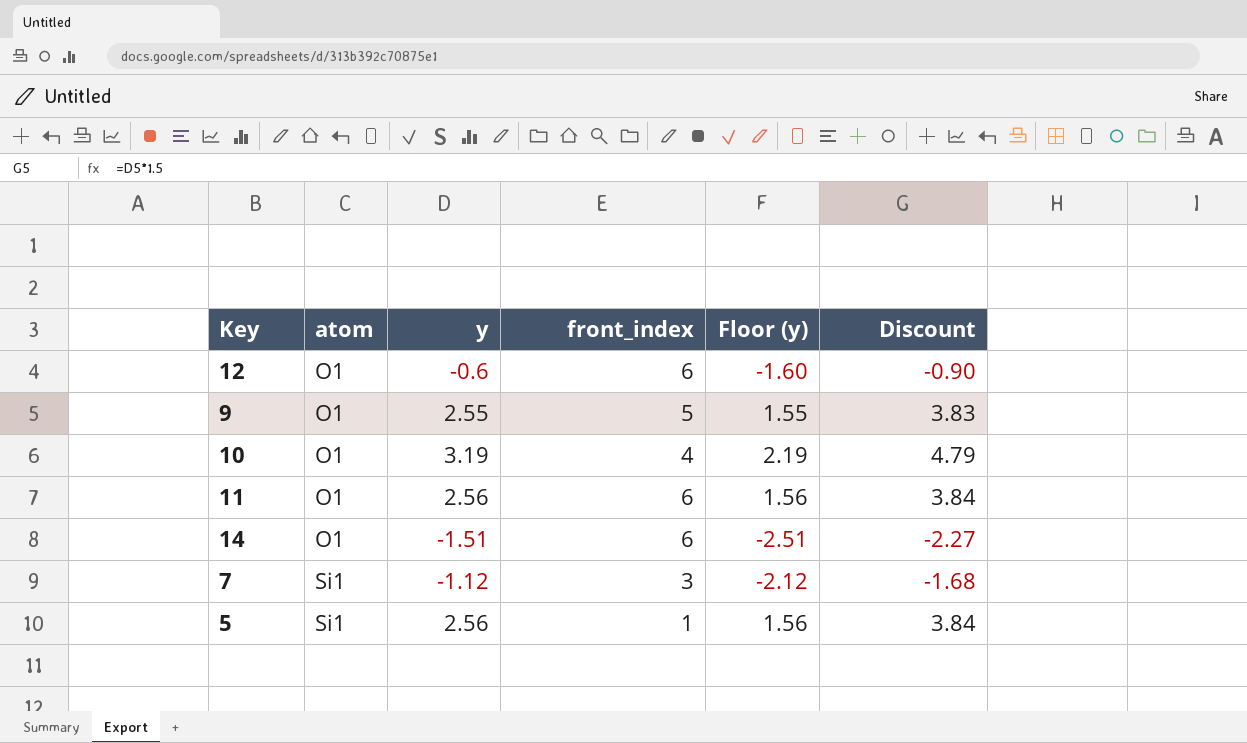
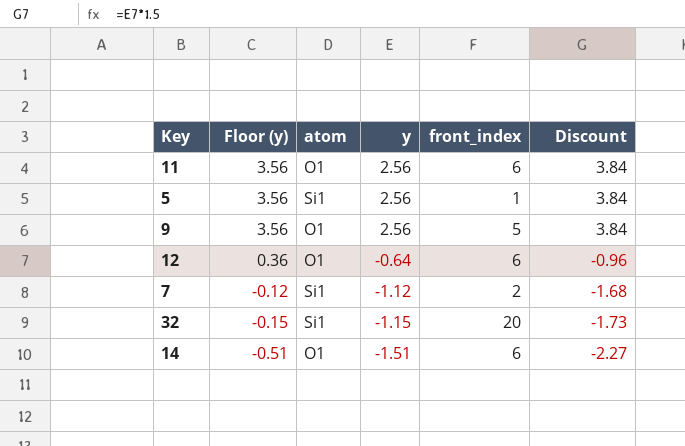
row order: atom ascending -> Floor (y) descending
column Floor (y) | formula: [y] - 1 -> [y] + 1
column Floor (y) | position: 5 -> 2
row 10: O1 | 3.19 | 4 | 2.19 | 4.79 -> none
9 | y: 2.55 -> 2.56
9 | Discount: 3.83 -> 3.84
12 | y: -0.6 -> -0.64
12 | Discount: -0.90 -> -0.96
7 | front_index: 3 -> 2
row 32: none -> -0.15 | Si1 | -1.15 | 20 | -1.73

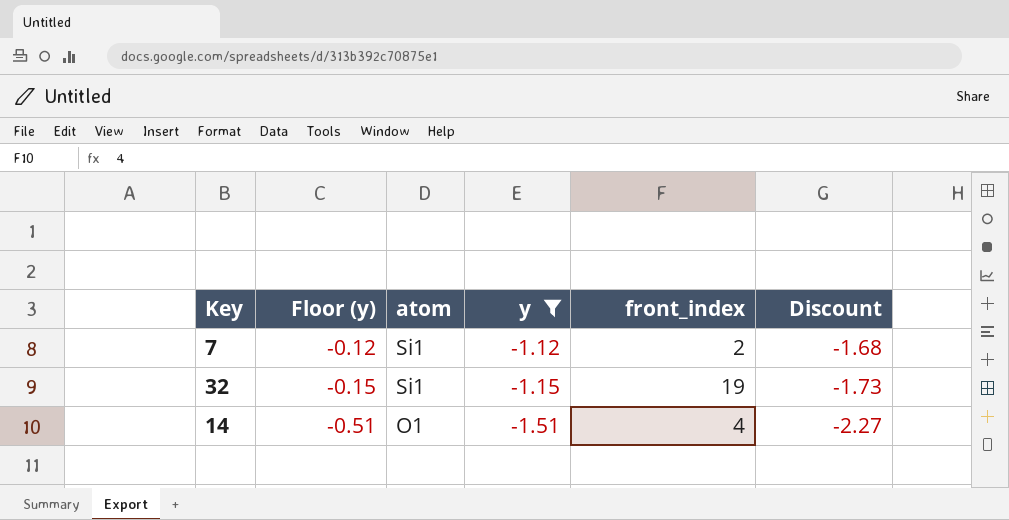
filter: none -> y <= -1.12
32 | front_index: 20 -> 19
14 | front_index: 6 -> 4

